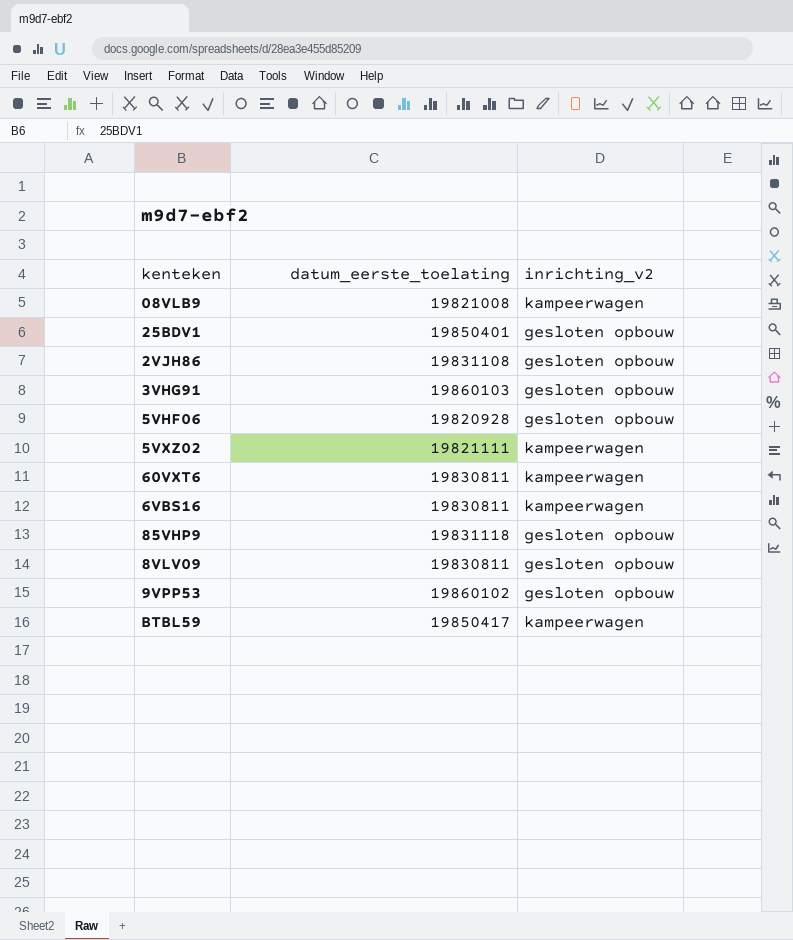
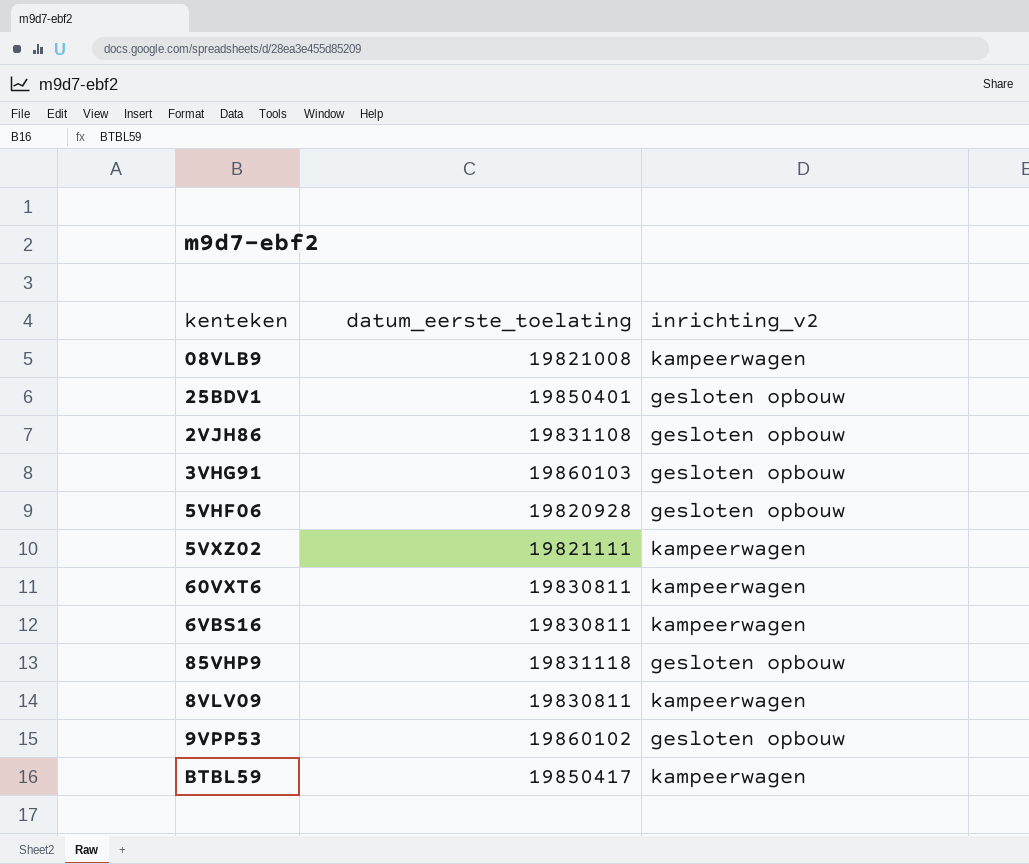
8VLV09 | inrichting_v2: gesloten opbouw -> kampeerwagen

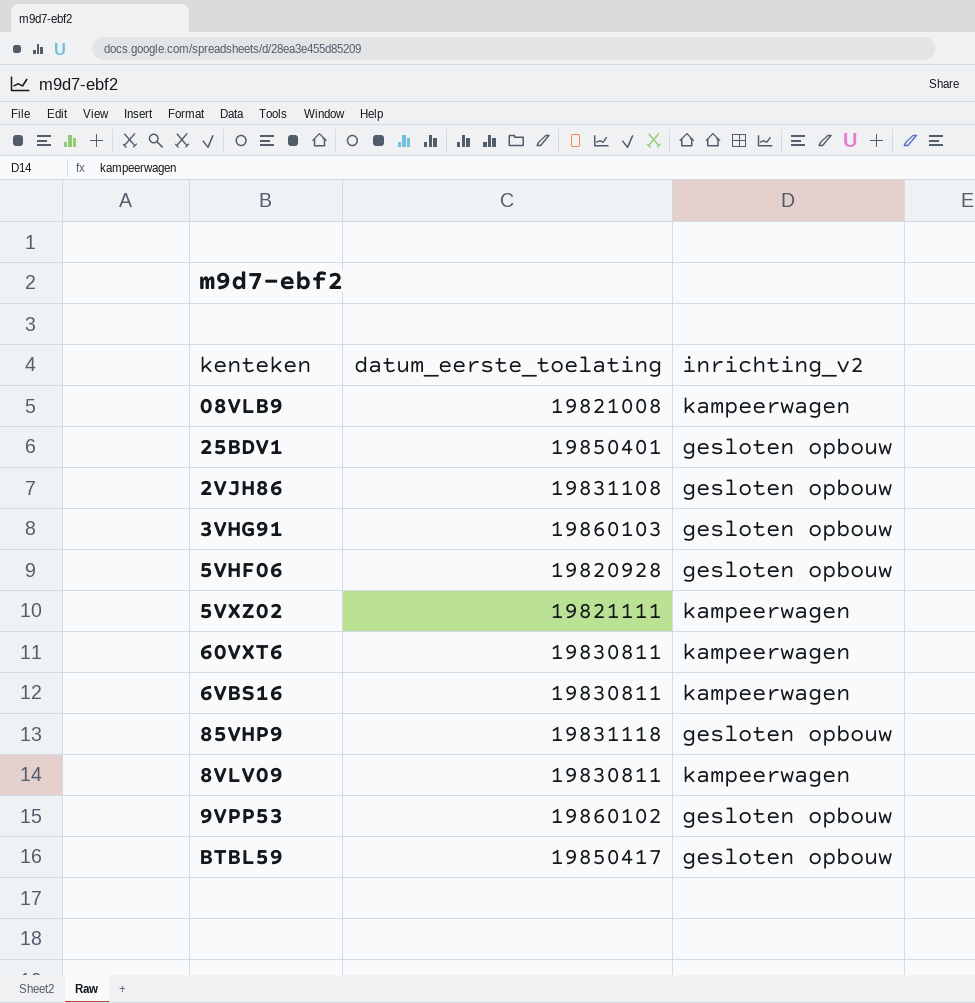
BTBL59 | inrichting_v2: kampeerwagen -> gesloten opbouw

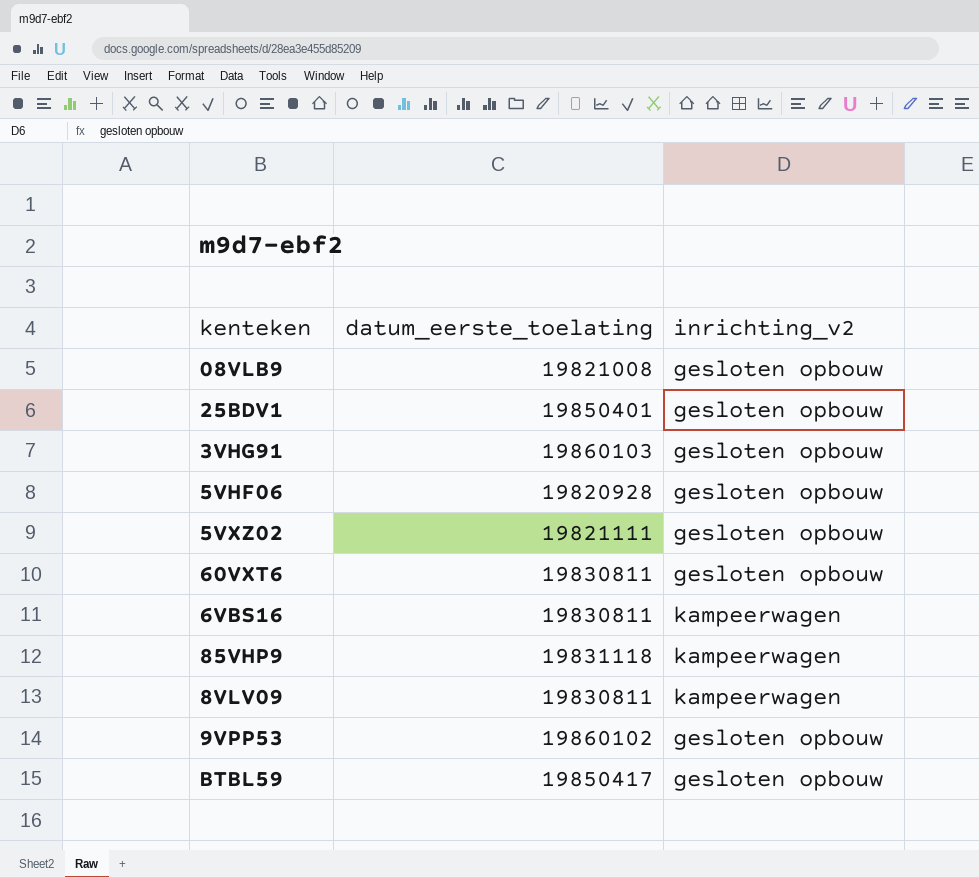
row 2VJH86: 19831108 | gesloten opbouw -> none
08VLB9 | inrichting_v2: kampeerwagen -> gesloten opbouw
5VXZ02 | inrichting_v2: kampeerwagen -> gesloten opbouw
60VXT6 | inrichting_v2: kampeerwagen -> gesloten opbouw
85VHP9 | inrichting_v2: gesloten opbouw -> kampeerwagen

